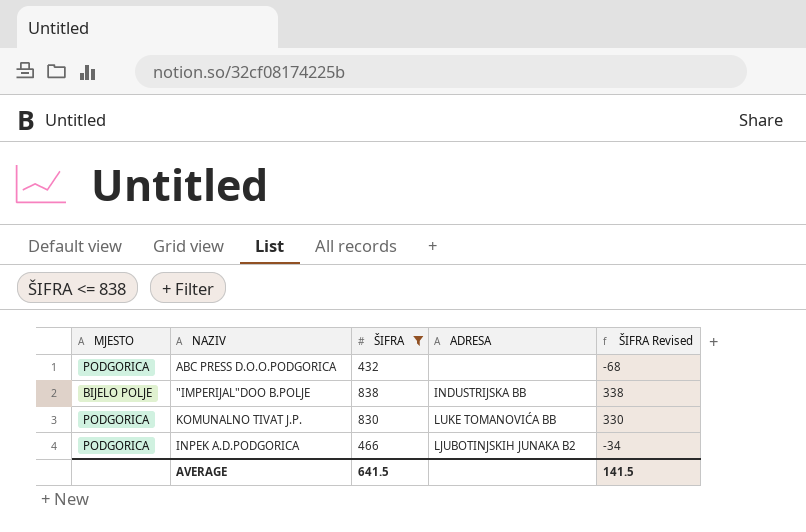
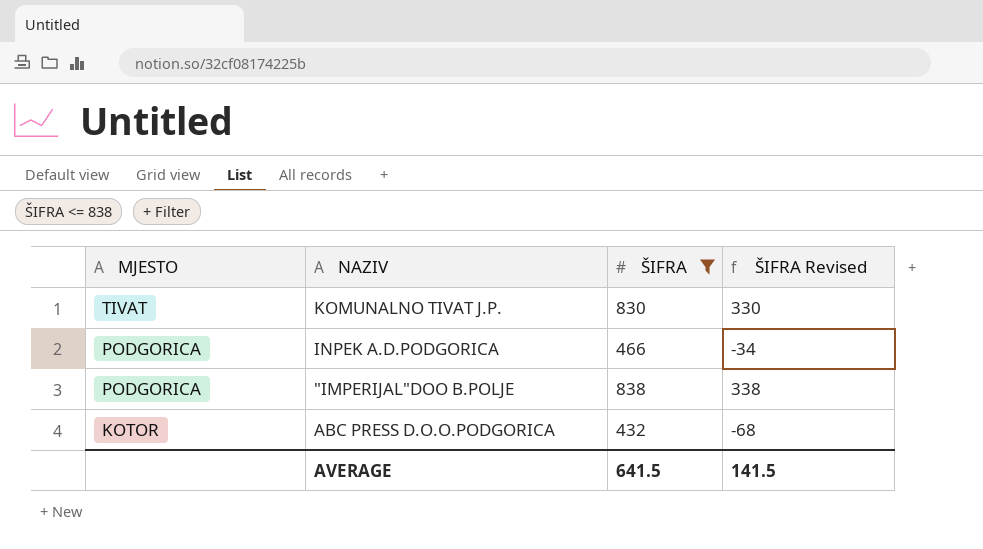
row order: none -> MJESTO descending
column ADRESA | position: 4 -> none
KOMUNALNO TIVAT J.P. | MJESTO: PODGORICA -> TIVAT
"IMPERIJAL"DOO B.POLJE | MJESTO: BIJELO POLJE -> PODGORICA
ABC PRESS D.O.O.PODGORICA | MJESTO: PODGORICA -> KOTOR

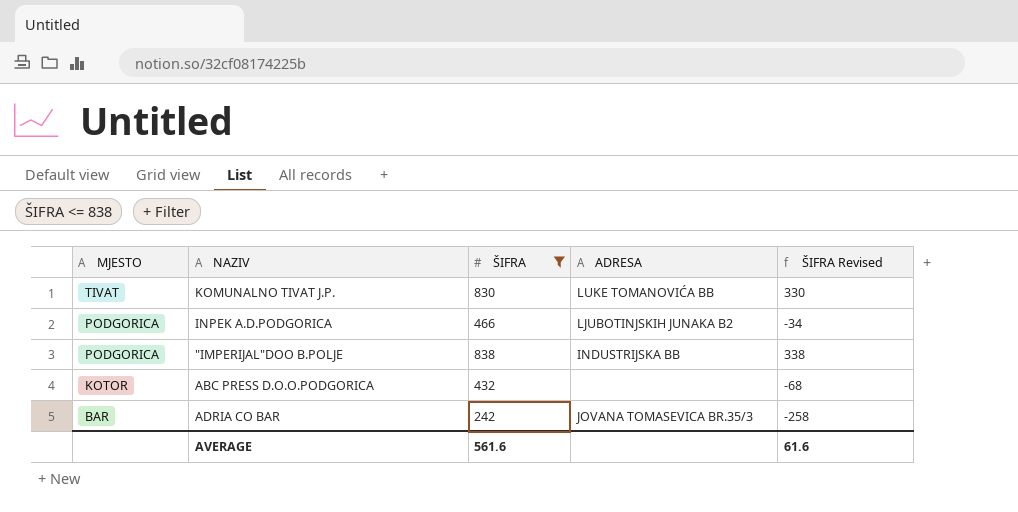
column ADRESA | position: none -> 4
row ADRIA CO BAR: none -> BAR | 242 | JOVANA TOMASEVICA BR.35/3 | -258
AVERAGE | ŠIFRA: 641.5 -> 561.6
AVERAGE | ŠIFRA Revised: 141.5 -> 61.6

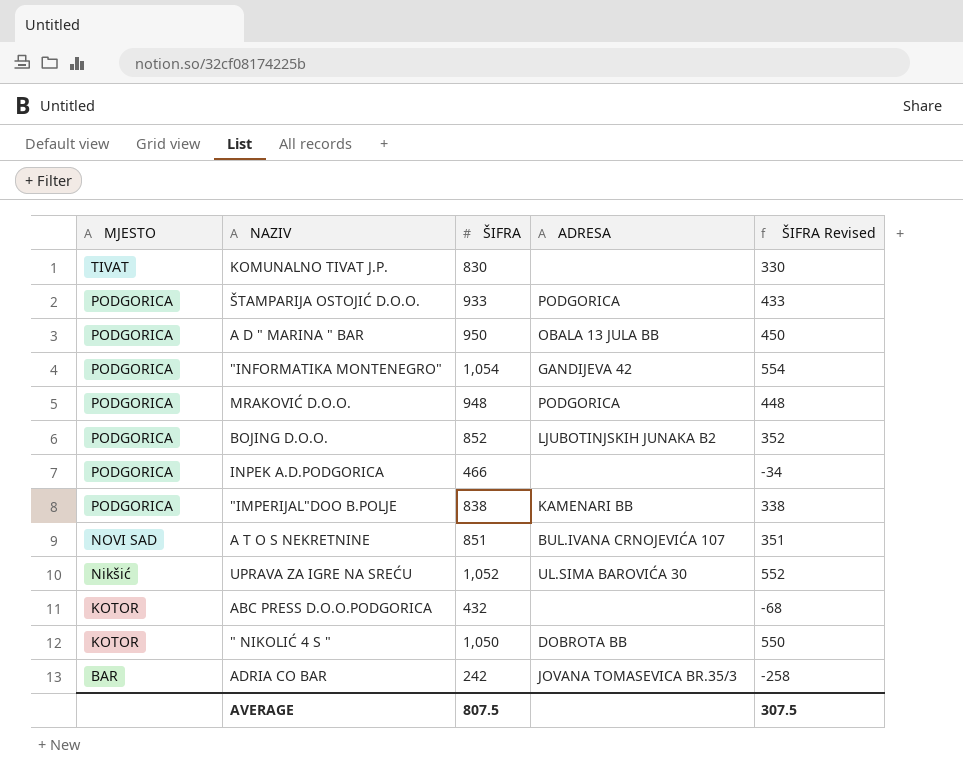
filter: ŠIFRA <= 838 -> none
KOMUNALNO TIVAT J.P. | ADRESA: LUKE TOMANOVIĆA BB -> none
INPEK A.D.PODGORICA | ADRESA: LJUBOTINJSKIH JUNAKA B2 -> none
"IMPERIJAL"DOO B.POLJE | ADRESA: INDUSTRIJSKA BB -> KAMENARI BB
AVERAGE | ŠIFRA: 561.6 -> 807.5
AVERAGE | ŠIFRA Revised: 61.6 -> 307.5

